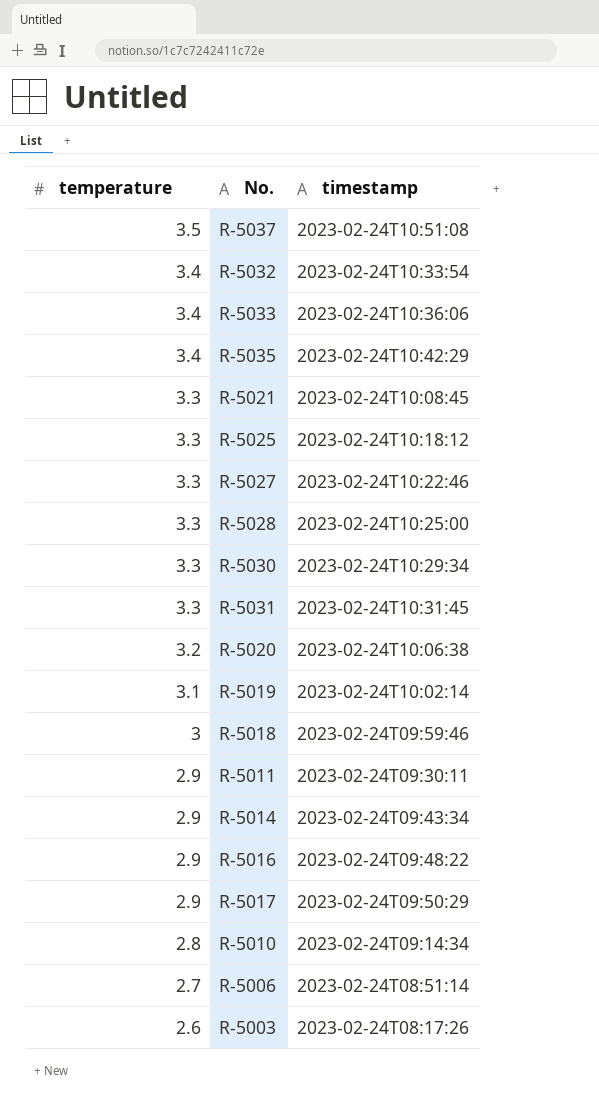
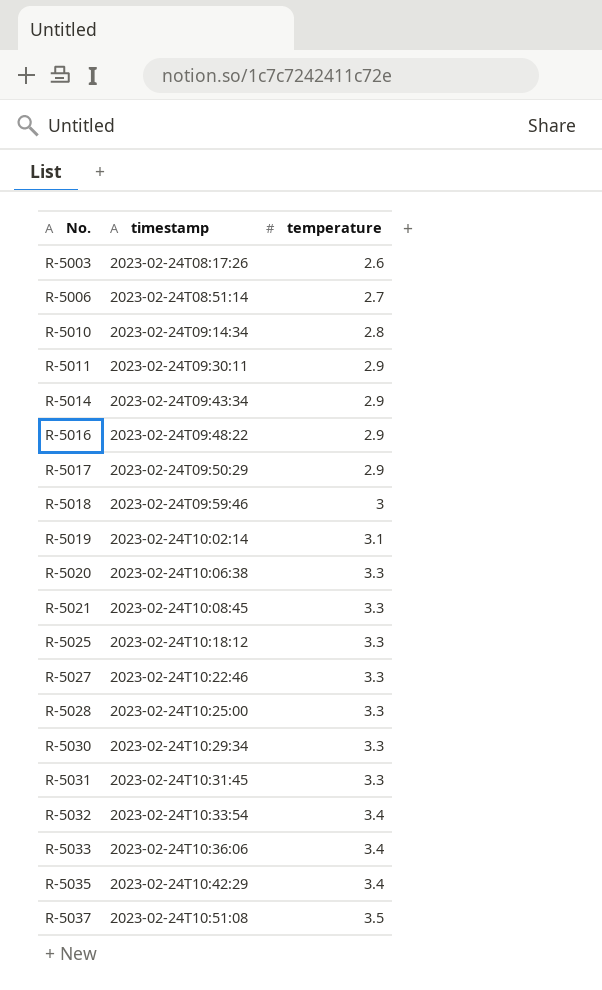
row order: temperature descending -> No. ascending
column temperature | position: 1 -> 3
R-5020 | temperature: 3.2 -> 3.3

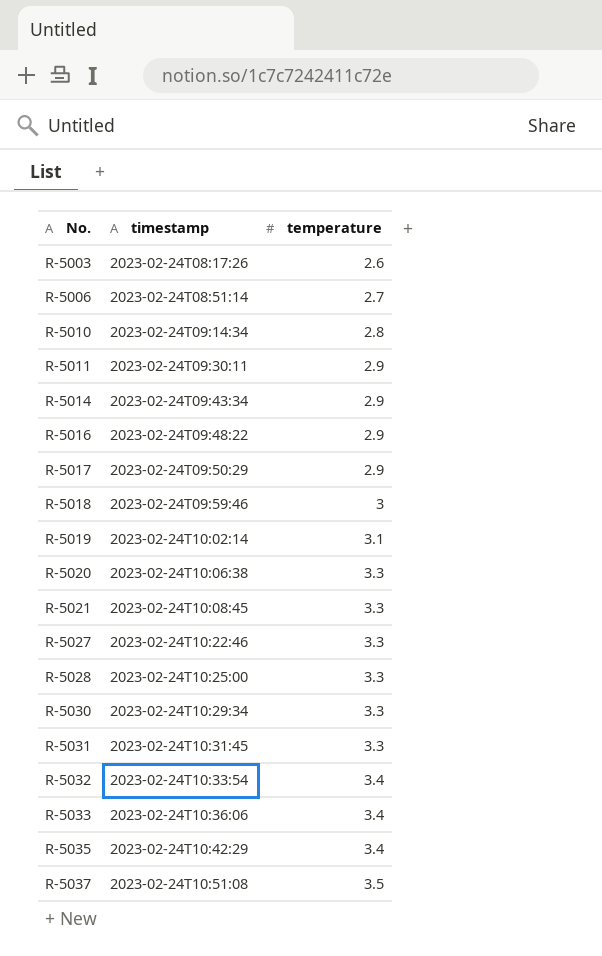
row R-5025: 2023-02-24T10:18:12 | 3.3 -> none

